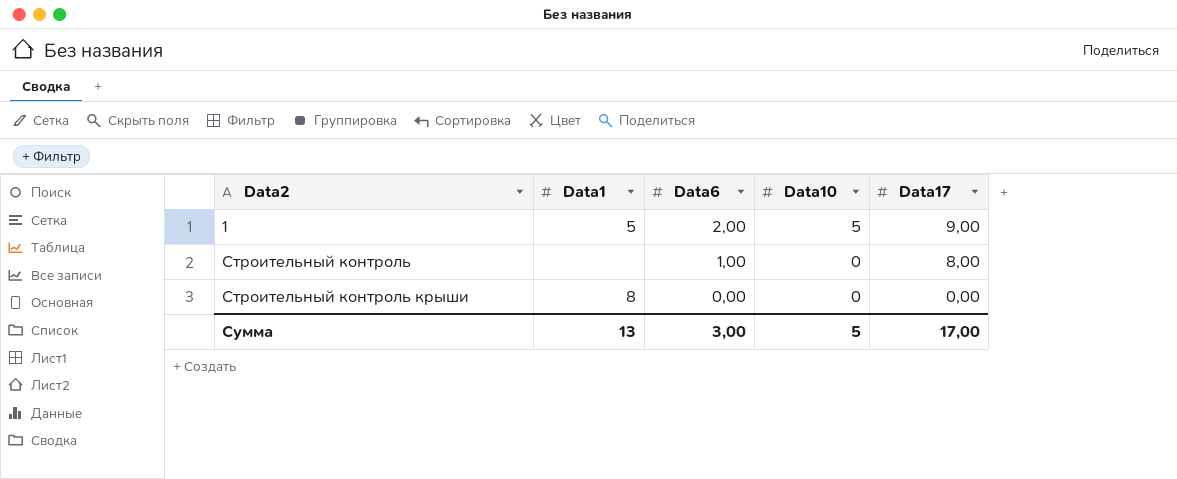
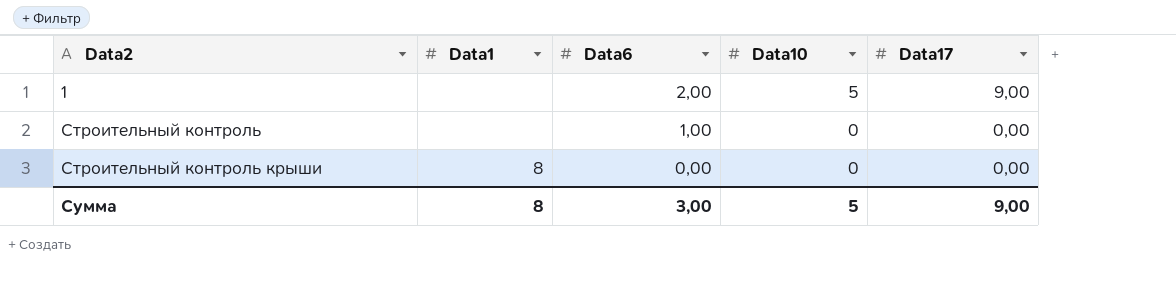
1 | Data1: 5 -> none
Строительный контроль | Data17: 8,00 -> 0,00
Сумма | Data1: 13 -> 8
Сумма | Data17: 17,00 -> 9,00

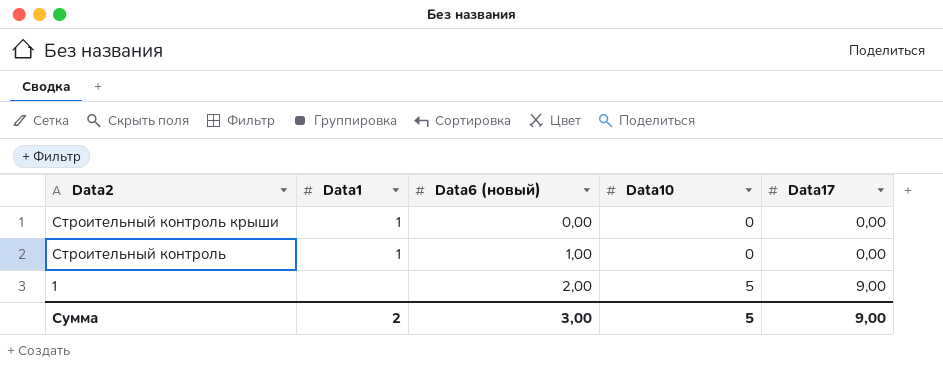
row order: Data2 ascending -> Data2 descending
column name: Data6 -> Data6 (новый)
Строительный контроль крыши | Data1: 8 -> 1
Строительный контроль | Data1: none -> 1
Сумма | Data1: 8 -> 2

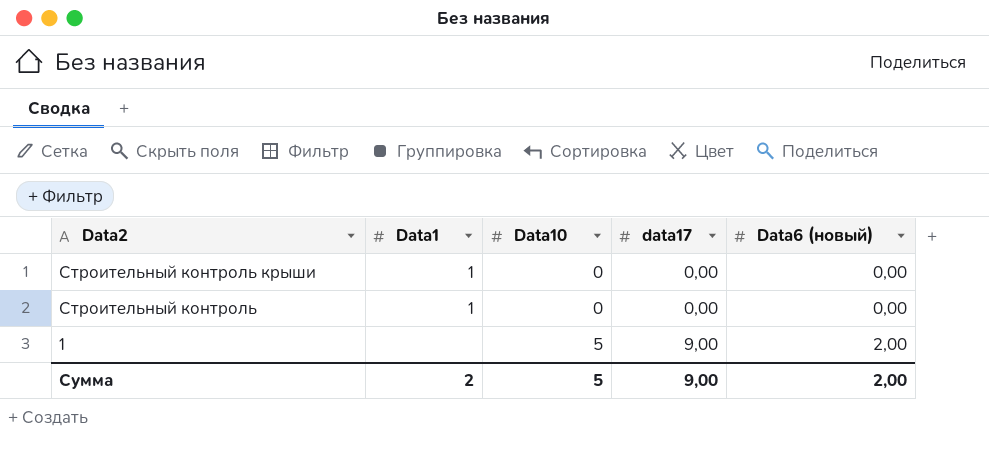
column name: Data17 -> data17
column Data6 (новый) | position: 3 -> 5
Строительный контроль | Data6 (новый): 1,00 -> 0,00
Сумма | Data6 (новый): 3,00 -> 2,00

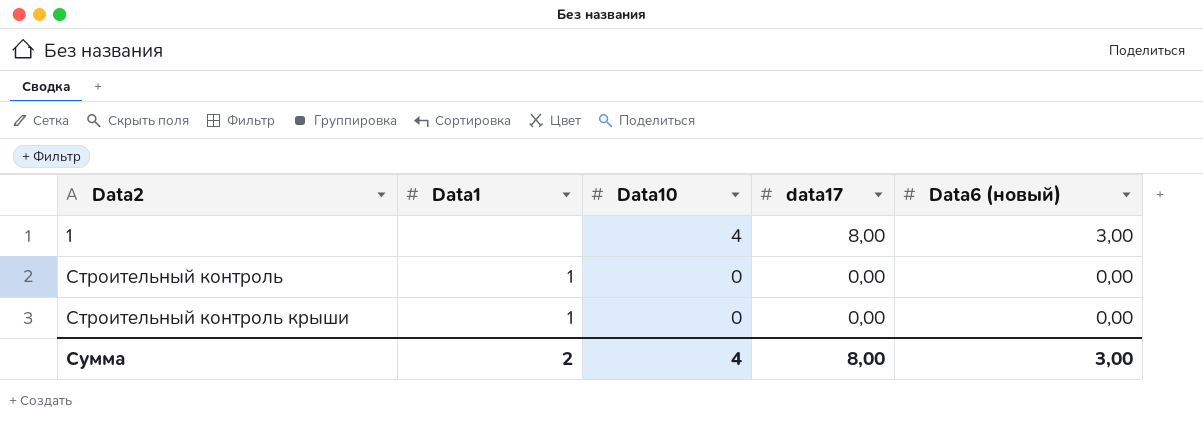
row order: Data2 descending -> Data2 ascending
1 | Data10: 5 -> 4
1 | data17: 9,00 -> 8,00
1 | Data6 (новый): 2,00 -> 3,00
Сумма | Data10: 5 -> 4
Сумма | data17: 9,00 -> 8,00
Сумма | Data6 (новый): 2,00 -> 3,00

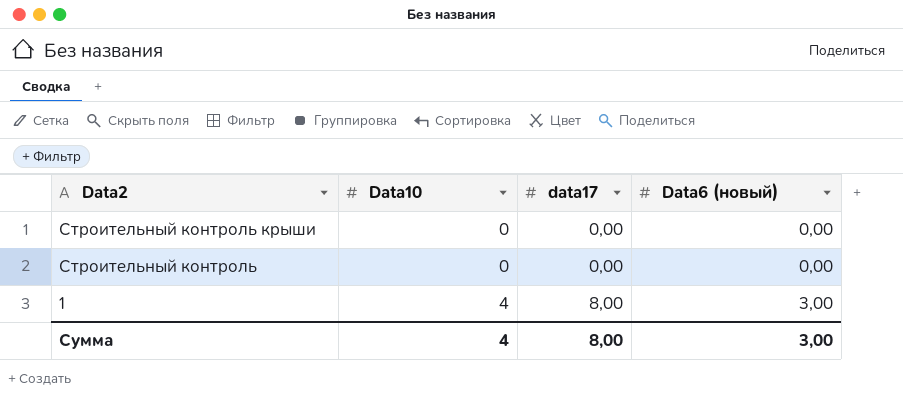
row order: Data2 ascending -> Data2 descending
column Data1 | position: 2 -> none

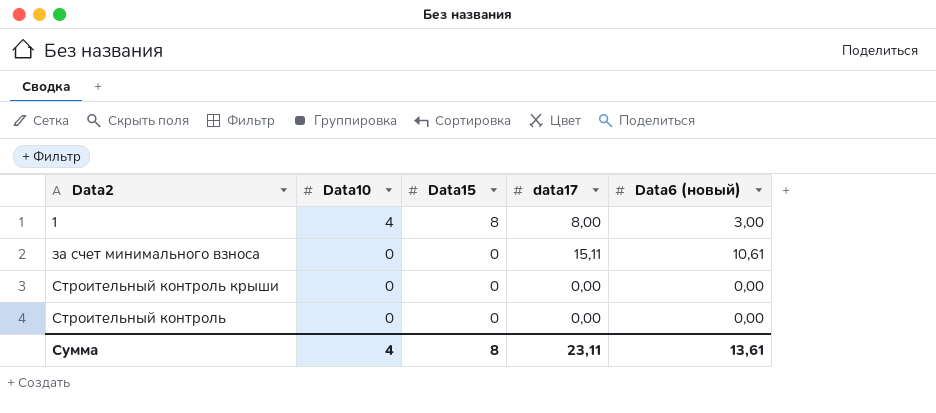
row order: Data2 descending -> Data10 descending
column Data15 | position: none -> 3
row за счет минимального взноса: none -> 0 | 0 | 15,11 | 10,61
Сумма | data17: 8,00 -> 23,11
Сумма | Data6 (новый): 3,00 -> 13,61

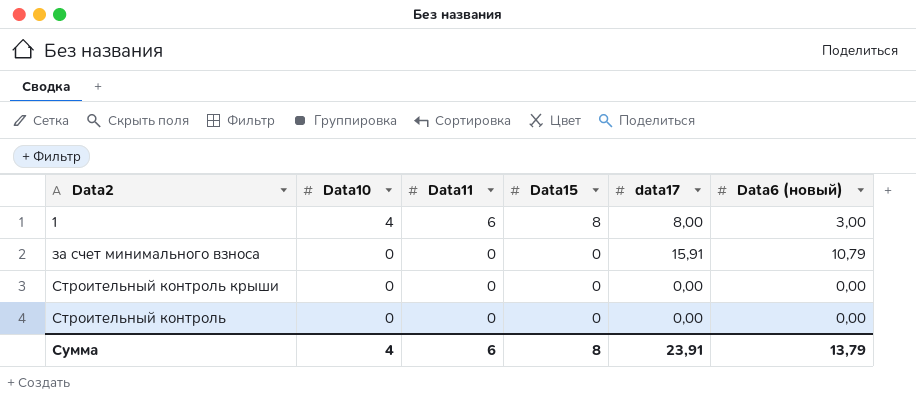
column Data11 | position: none -> 3
за счет минимального взноса | data17: 15,11 -> 15,91
за счет минимального взноса | Data6 (новый): 10,61 -> 10,79
Сумма | data17: 23,11 -> 23,91
Сумма | Data6 (новый): 13,61 -> 13,79

